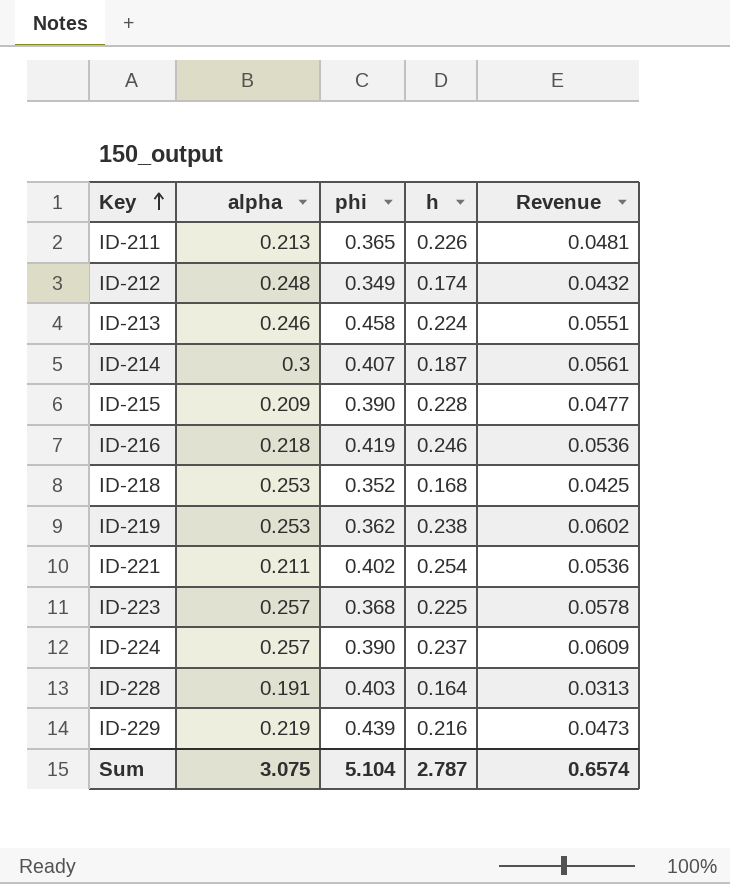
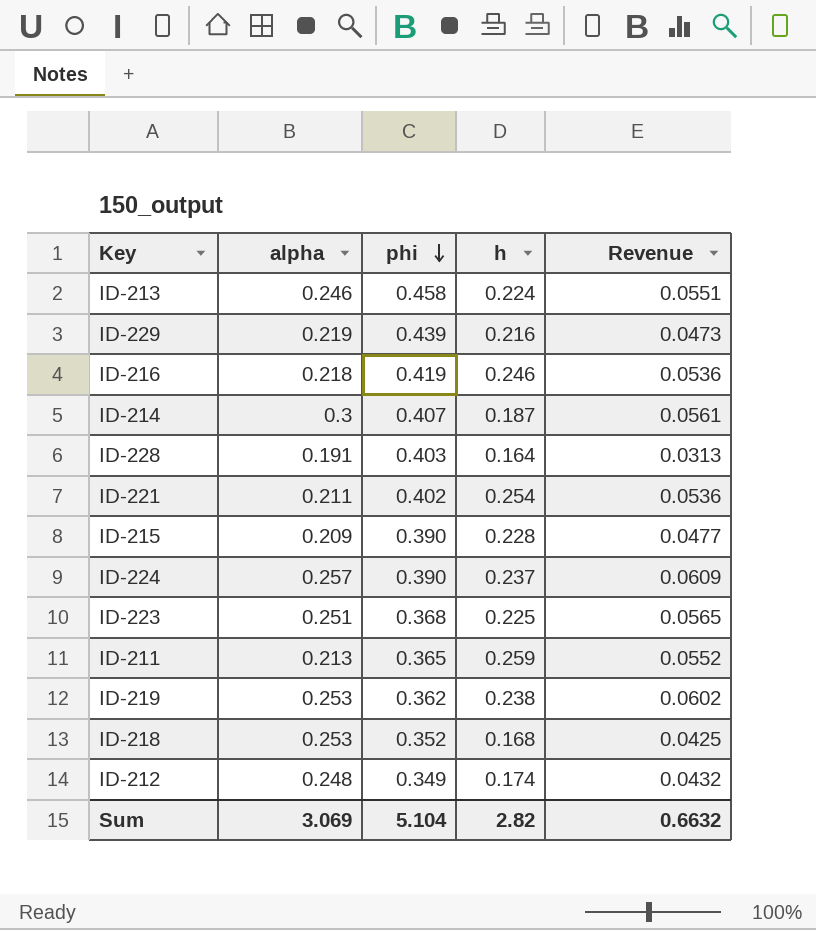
row order: Key ascending -> phi descending
ID-223 | alpha: 0.257 -> 0.251
ID-223 | Revenue: 0.0578 -> 0.0565
ID-211 | h: 0.226 -> 0.259
ID-211 | Revenue: 0.0481 -> 0.0552
Sum | alpha: 3.075 -> 3.069
Sum | h: 2.787 -> 2.82
Sum | Revenue: 0.6574 -> 0.6632

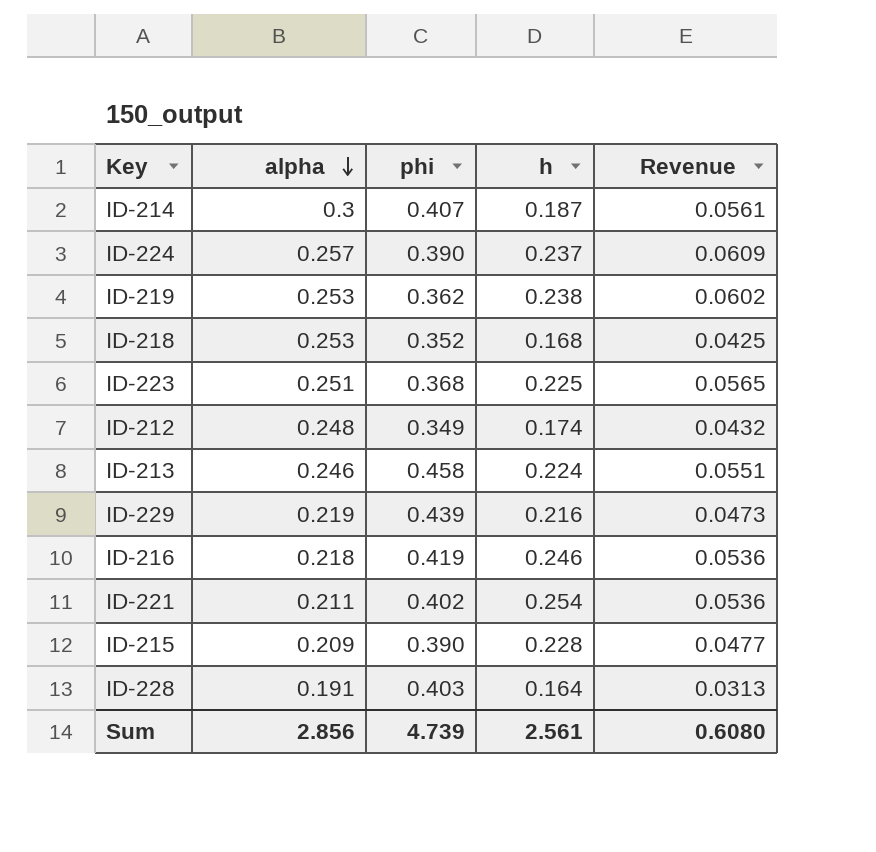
row order: phi descending -> alpha descending
row ID-211: 0.213 | 0.365 | 0.259 | 0.0552 -> none
Sum | alpha: 3.069 -> 2.856
Sum | phi: 5.104 -> 4.739
Sum | h: 2.82 -> 2.561
Sum | Revenue: 0.6632 -> 0.6080

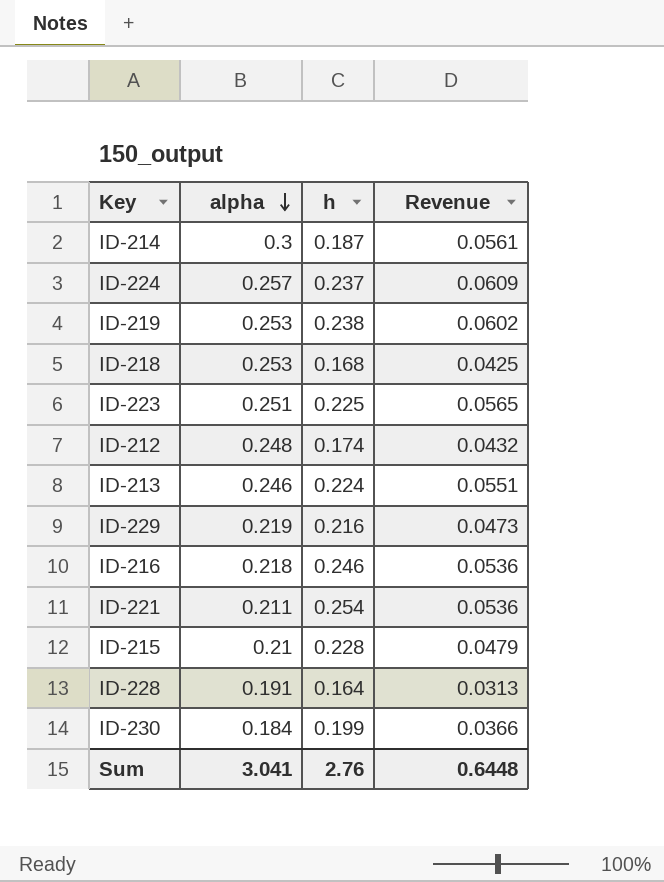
column phi | position: 3 -> none
ID-215 | alpha: 0.209 -> 0.21
ID-215 | Revenue: 0.0477 -> 0.0479
row ID-230: none -> 0.184 | 0.199 | 0.0366
Sum | alpha: 2.856 -> 3.041
Sum | h: 2.561 -> 2.76
Sum | Revenue: 0.6080 -> 0.6448

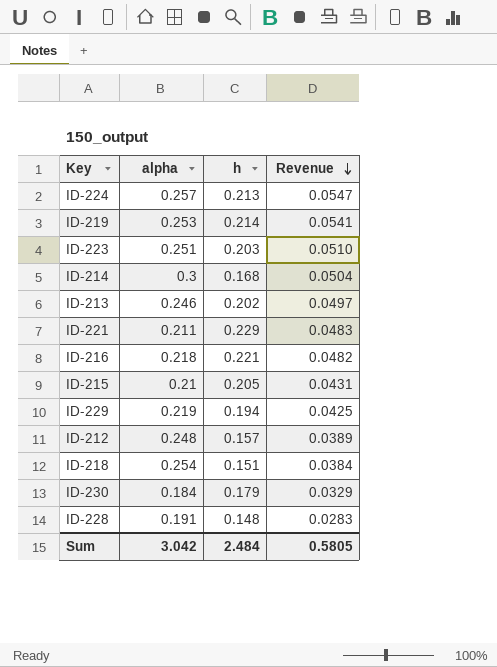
row order: alpha descending -> Revenue descending
ID-224 | h: 0.237 -> 0.213
ID-224 | Revenue: 0.0609 -> 0.0547
ID-219 | h: 0.238 -> 0.214
ID-219 | Revenue: 0.0602 -> 0.0541
ID-223 | h: 0.225 -> 0.203
ID-223 | Revenue: 0.0565 -> 0.0510
ID-214 | h: 0.187 -> 0.168
ID-214 | Revenue: 0.0561 -> 0.0504
ID-213 | h: 0.224 -> 0.202
ID-213 | Revenue: 0.0551 -> 0.0497
ID-221 | h: 0.254 -> 0.229
ID-221 | Revenue: 0.0536 -> 0.0483
ID-216 | h: 0.246 -> 0.221
ID-216 | Revenue: 0.0536 -> 0.0482
ID-215 | h: 0.228 -> 0.205
ID-215 | Revenue: 0.0479 -> 0.0431
ID-229 | h: 0.216 -> 0.194
ID-229 | Revenue: 0.0473 -> 0.0425
ID-212 | h: 0.174 -> 0.157
ID-212 | Revenue: 0.0432 -> 0.0389
ID-218 | alpha: 0.253 -> 0.254
ID-218 | h: 0.168 -> 0.151
ID-218 | Revenue: 0.0425 -> 0.0384
ID-230 | h: 0.199 -> 0.179
ID-230 | Revenue: 0.0366 -> 0.0329
ID-228 | h: 0.164 -> 0.148
ID-228 | Revenue: 0.0313 -> 0.0283
Sum | alpha: 3.041 -> 3.042
Sum | h: 2.76 -> 2.484
Sum | Revenue: 0.6448 -> 0.5805

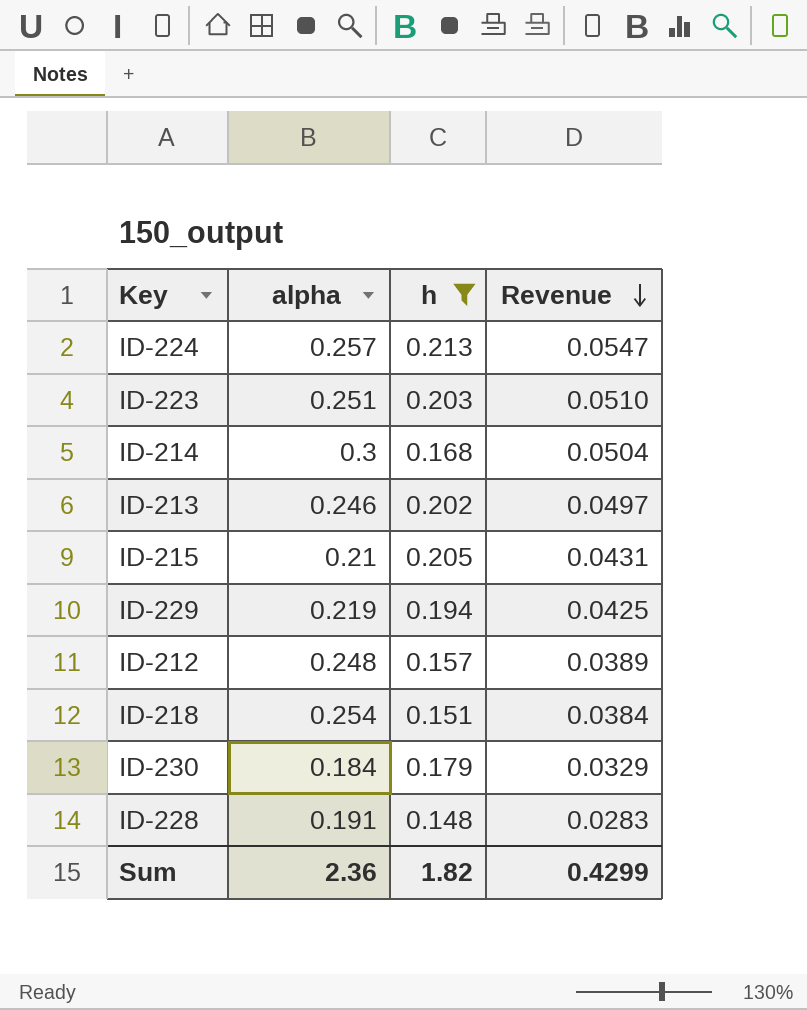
filter: none -> h <= 0.213
Sum | alpha: 3.042 -> 2.36
Sum | h: 2.484 -> 1.82
Sum | Revenue: 0.5805 -> 0.4299

